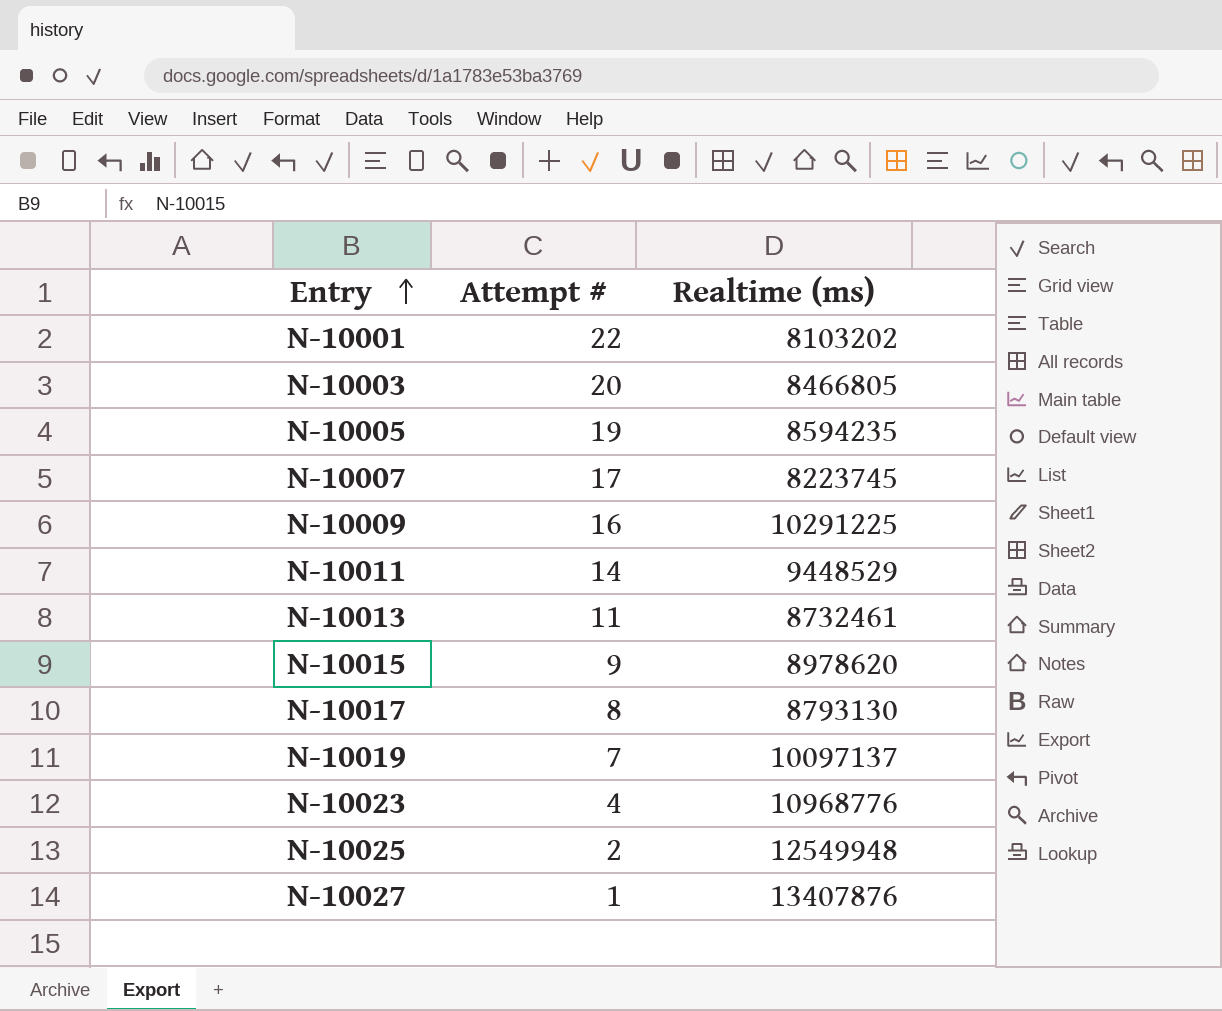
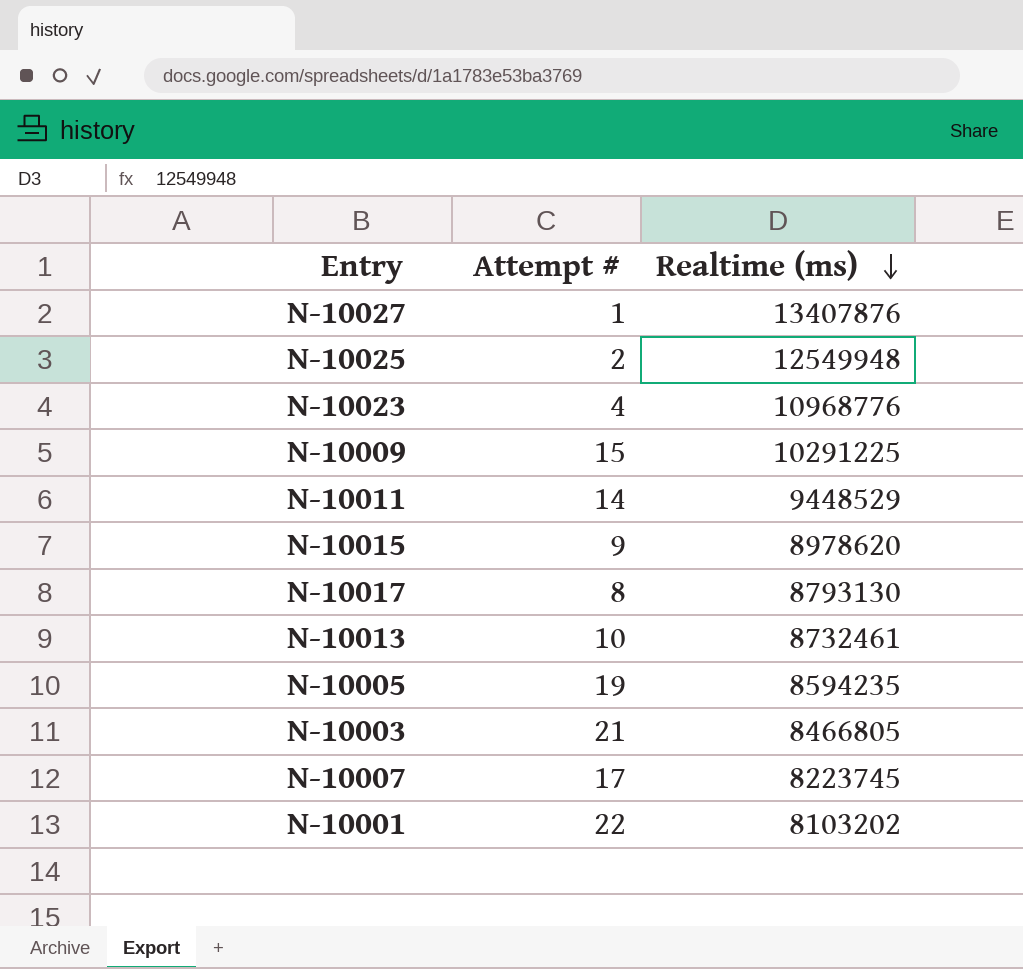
row order: Entry ascending -> Realtime (ms) descending
row N-10019: 7 | 10097137 -> none
N-10009 | Attempt #: 16 -> 15
N-10013 | Attempt #: 11 -> 10
N-10003 | Attempt #: 20 -> 21

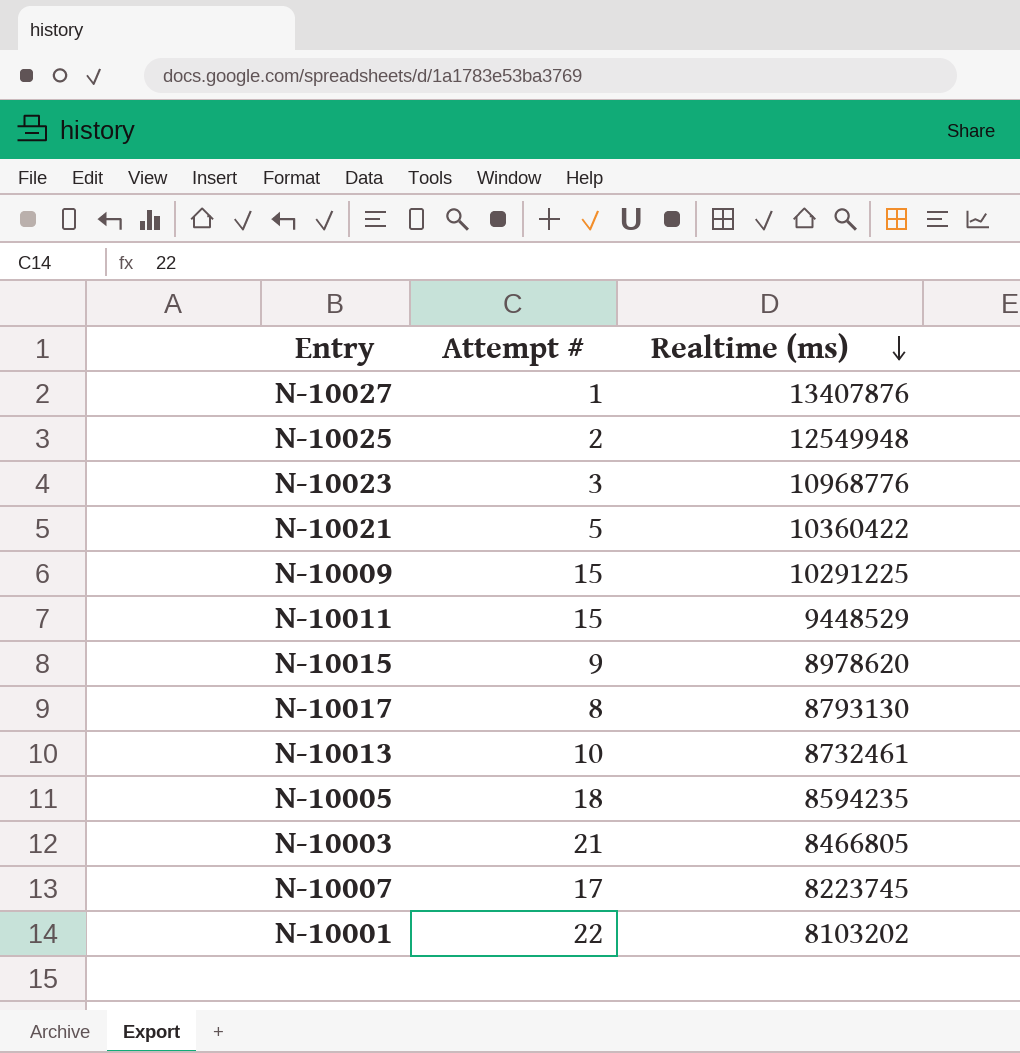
N-10023 | Attempt #: 4 -> 3
row N-10021: none -> 5 | 10360422
N-10011 | Attempt #: 14 -> 15
N-10005 | Attempt #: 19 -> 18

